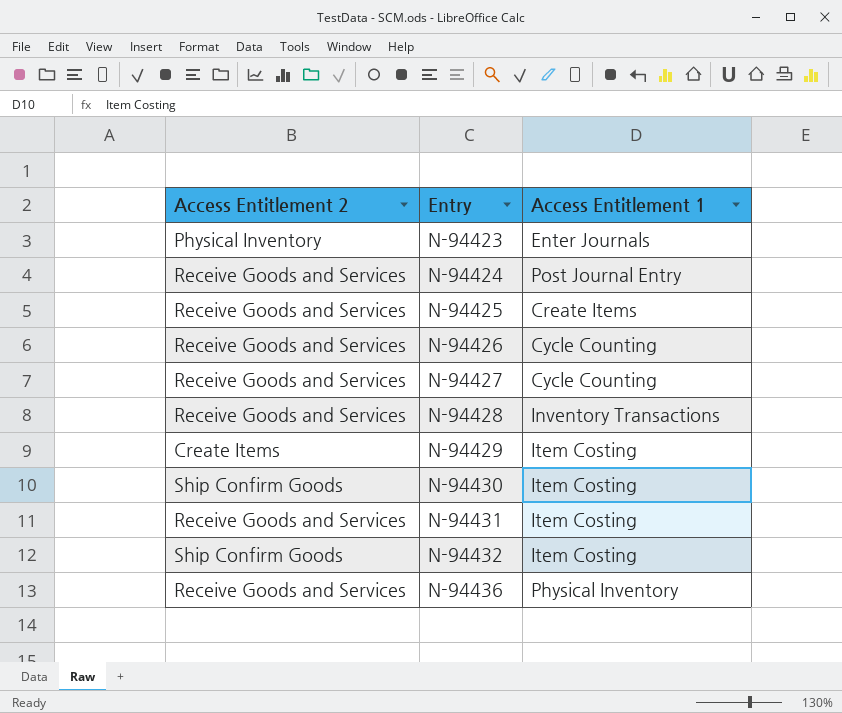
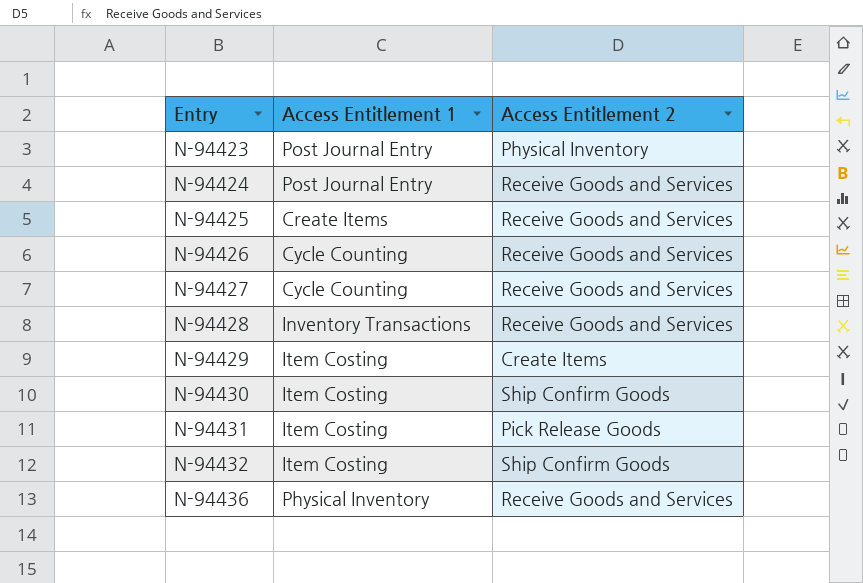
column Access Entitlement 2 | position: 1 -> 3
N-94423 | Access Entitlement 1: Enter Journals -> Post Journal Entry
N-94431 | Access Entitlement 2: Receive Goods and Services -> Pick Release Goods

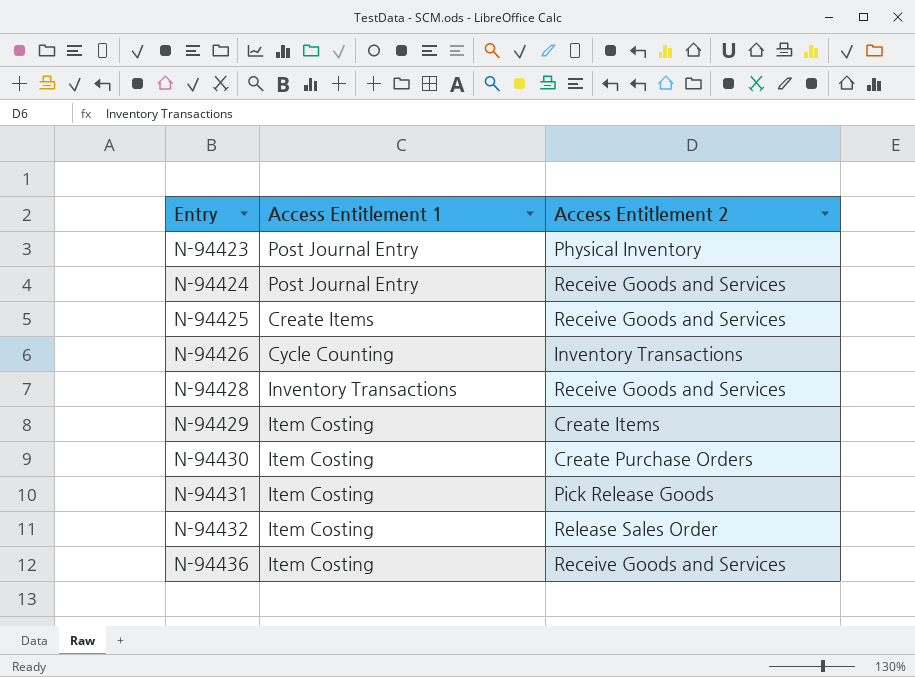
row N-94427: Cycle Counting | Receive Goods and Services -> none
N-94426 | Access Entitlement 2: Receive Goods and Services -> Inventory Transactions
N-94430 | Access Entitlement 2: Ship Confirm Goods -> Create Purchase Orders
N-94432 | Access Entitlement 2: Ship Confirm Goods -> Release Sales Order
N-94436 | Access Entitlement 1: Physical Inventory -> Item Costing

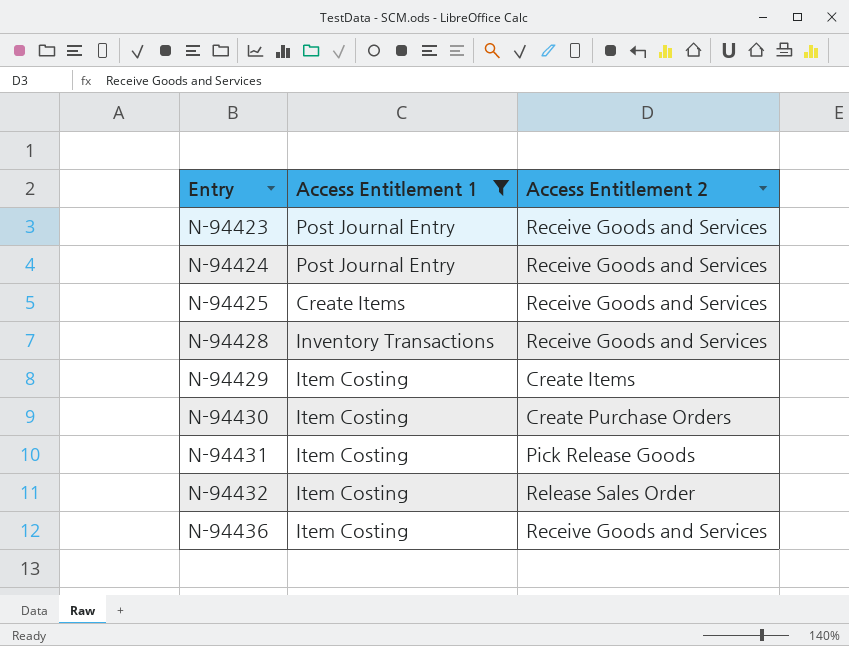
filter: none -> Access Entitlement 1 != Cycle Counting
N-94423 | Access Entitlement 2: Physical Inventory -> Receive Goods and Services

